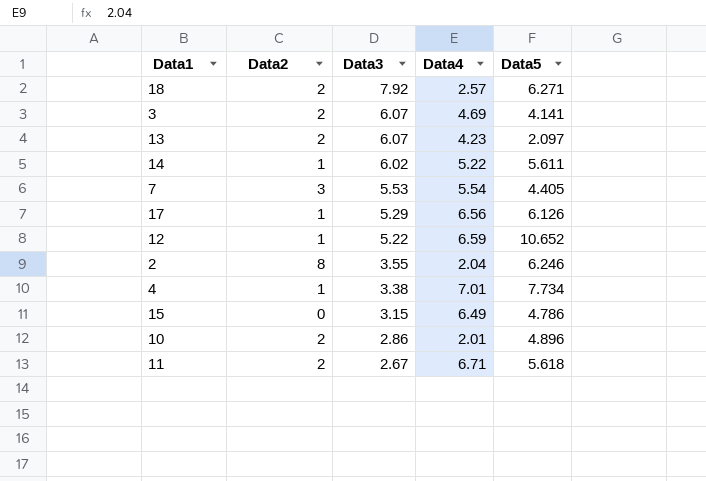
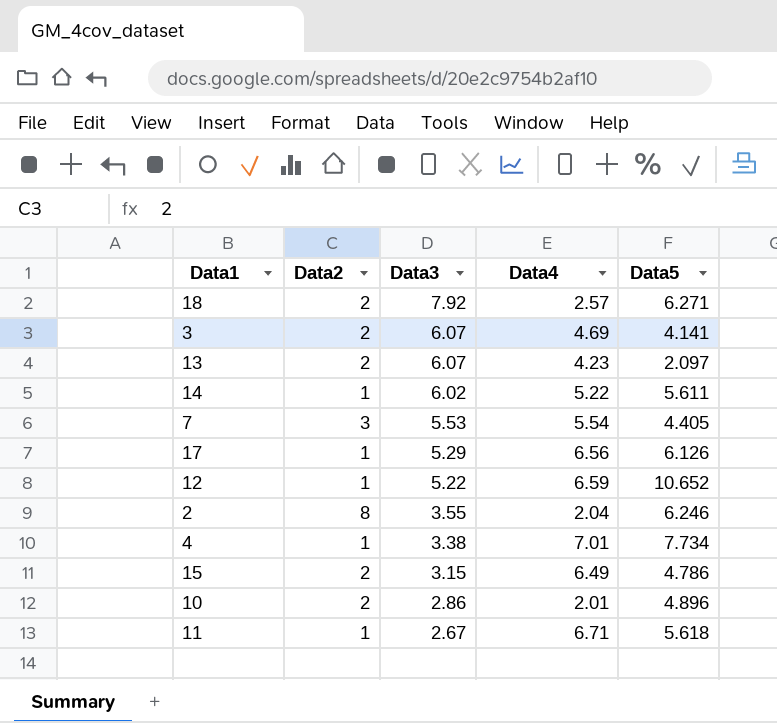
15 | Data2: 0 -> 2
11 | Data2: 2 -> 1

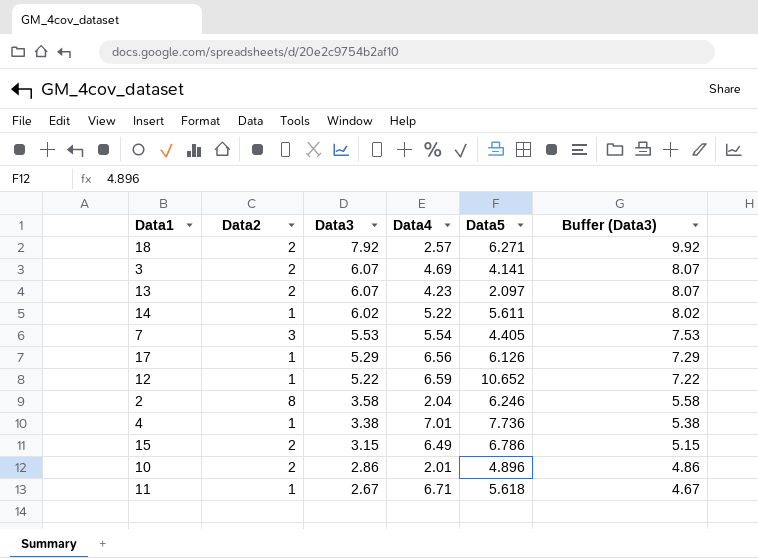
column Buffer (Data3) | formula: none -> [Data3] + 2
2 | Data3: 3.55 -> 3.58
4 | Data5: 7.734 -> 7.736
15 | Data5: 4.786 -> 6.786

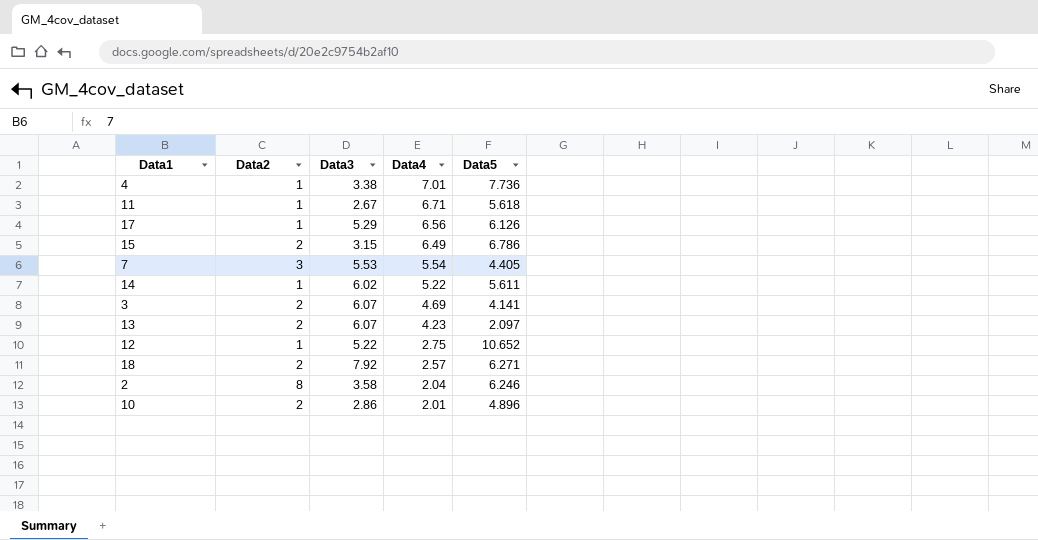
row order: Data3 descending -> Data4 descending
column Buffer (Data3) | formula: [Data3] + 2 -> none
12 | Data4: 6.59 -> 2.75

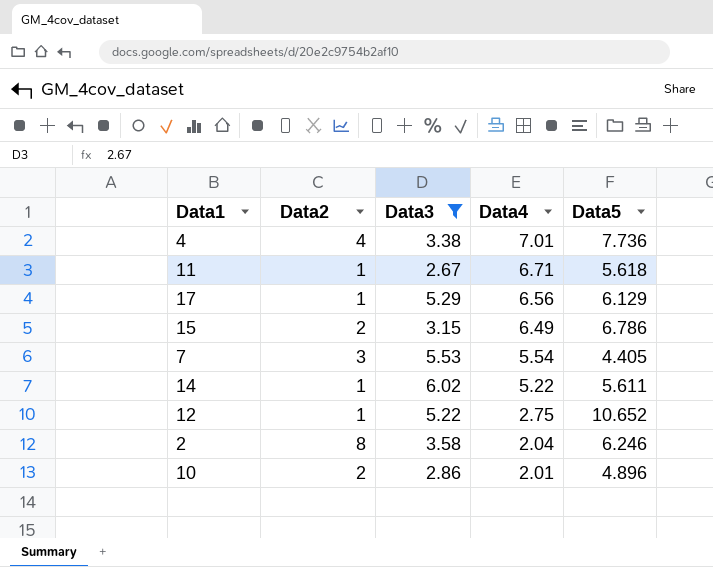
filter: none -> Data3 <= 6.02
4 | Data2: 1 -> 4
17 | Data5: 6.126 -> 6.129

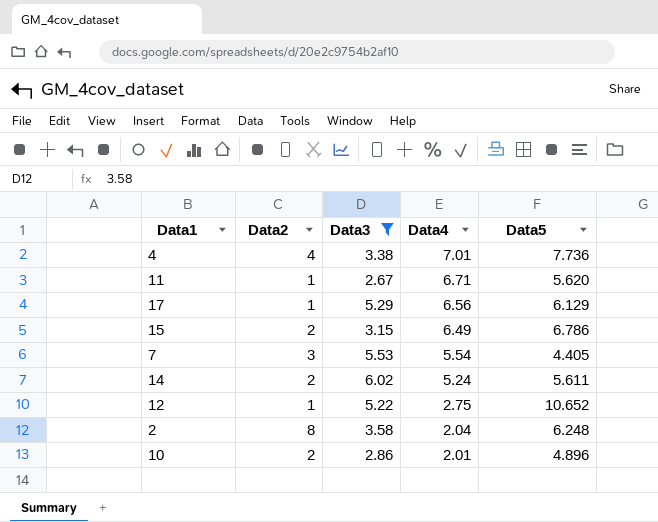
11 | Data5: 5.618 -> 5.620
14 | Data2: 1 -> 2
14 | Data4: 5.22 -> 5.24
2 | Data5: 6.246 -> 6.248

